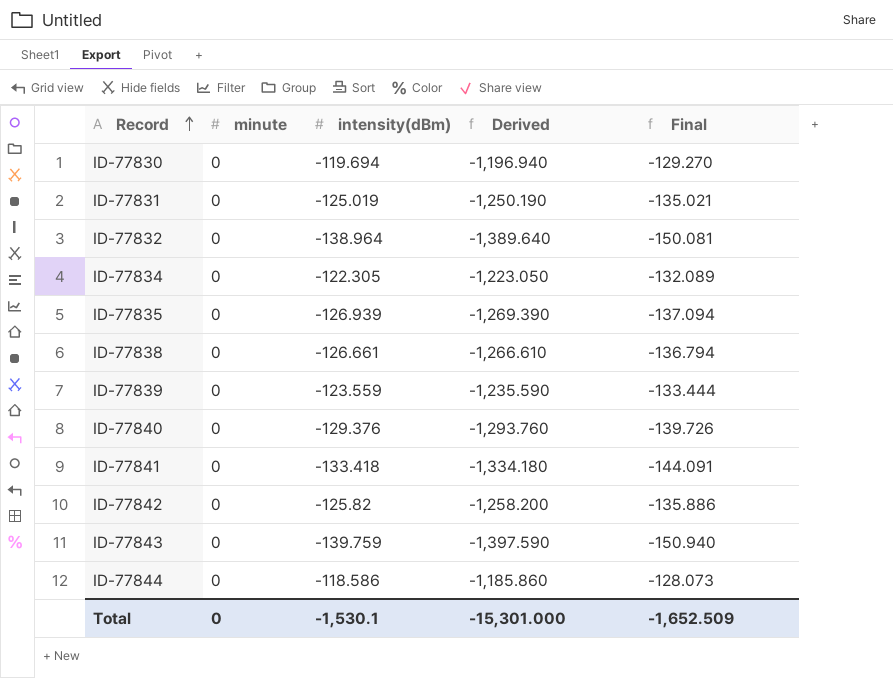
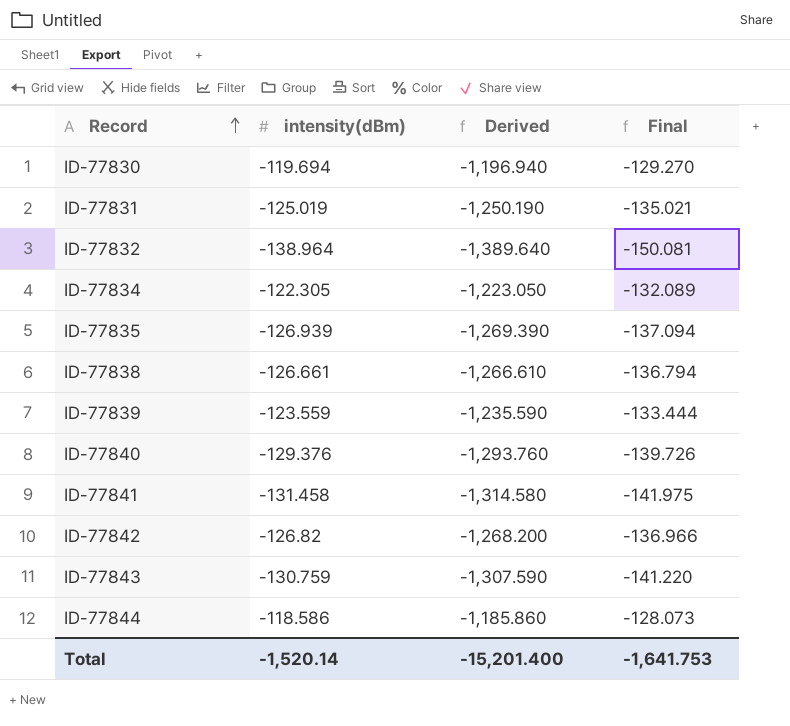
column minute | position: 2 -> none
ID-77841 | intensity(dBm): -133.418 -> -131.458
ID-77841 | Derived: -1,334.180 -> -1,314.580
ID-77841 | Final: -144.091 -> -141.975
ID-77842 | intensity(dBm): -125.82 -> -126.82
ID-77842 | Derived: -1,258.200 -> -1,268.200
ID-77842 | Final: -135.886 -> -136.966
ID-77843 | intensity(dBm): -139.759 -> -130.759
ID-77843 | Derived: -1,397.590 -> -1,307.590
ID-77843 | Final: -150.940 -> -141.220
Total | intensity(dBm): -1,530.1 -> -1,520.14
Total | Derived: -15,301.000 -> -15,201.400
Total | Final: -1,652.509 -> -1,641.753

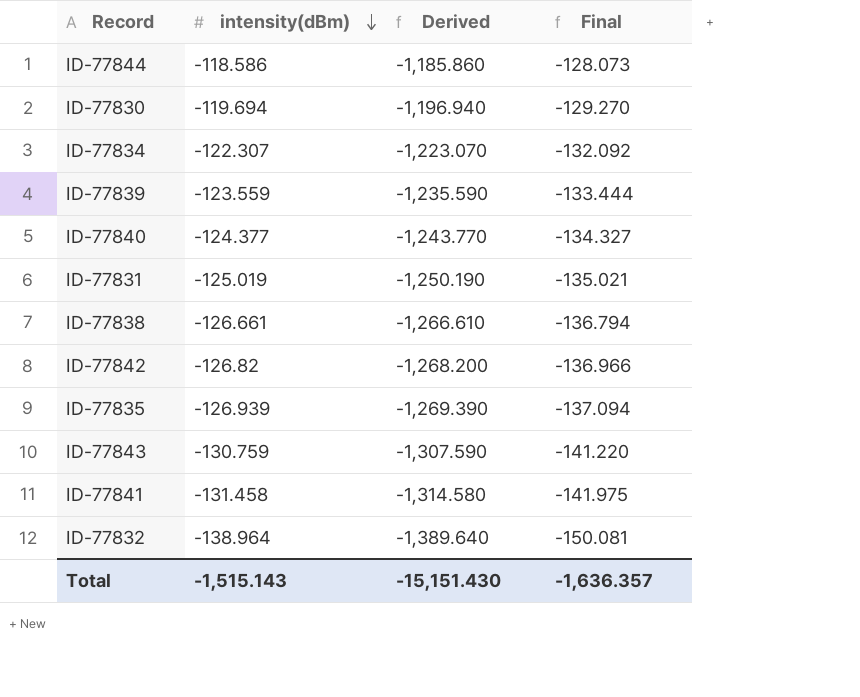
row order: Record ascending -> intensity(dBm) descending
ID-77834 | intensity(dBm): -122.305 -> -122.307
ID-77834 | Derived: -1,223.050 -> -1,223.070
ID-77834 | Final: -132.089 -> -132.092
ID-77840 | intensity(dBm): -129.376 -> -124.377
ID-77840 | Derived: -1,293.760 -> -1,243.770
ID-77840 | Final: -139.726 -> -134.327
Total | intensity(dBm): -1,520.14 -> -1,515.143
Total | Derived: -15,201.400 -> -15,151.430
Total | Final: -1,641.753 -> -1,636.357

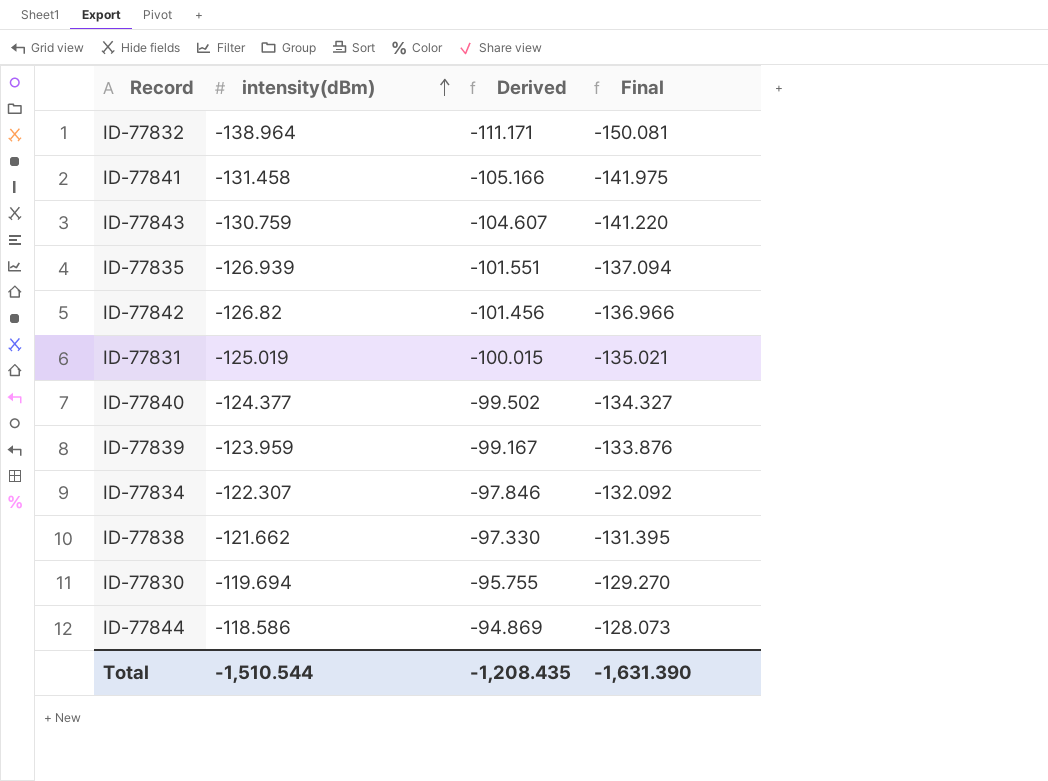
row order: intensity(dBm) descending -> intensity(dBm) ascending
column Derived | formula: [intensity(dBm)] * 10 -> [intensity(dBm)] * 0.8
ID-77839 | intensity(dBm): -123.559 -> -123.959
ID-77839 | Final: -133.444 -> -133.876
ID-77838 | intensity(dBm): -126.661 -> -121.662
ID-77838 | Final: -136.794 -> -131.395
Total | intensity(dBm): -1,515.143 -> -1,510.544
Total | Derived: -15,151.430 -> -1,208.435
Total | Final: -1,636.357 -> -1,631.390

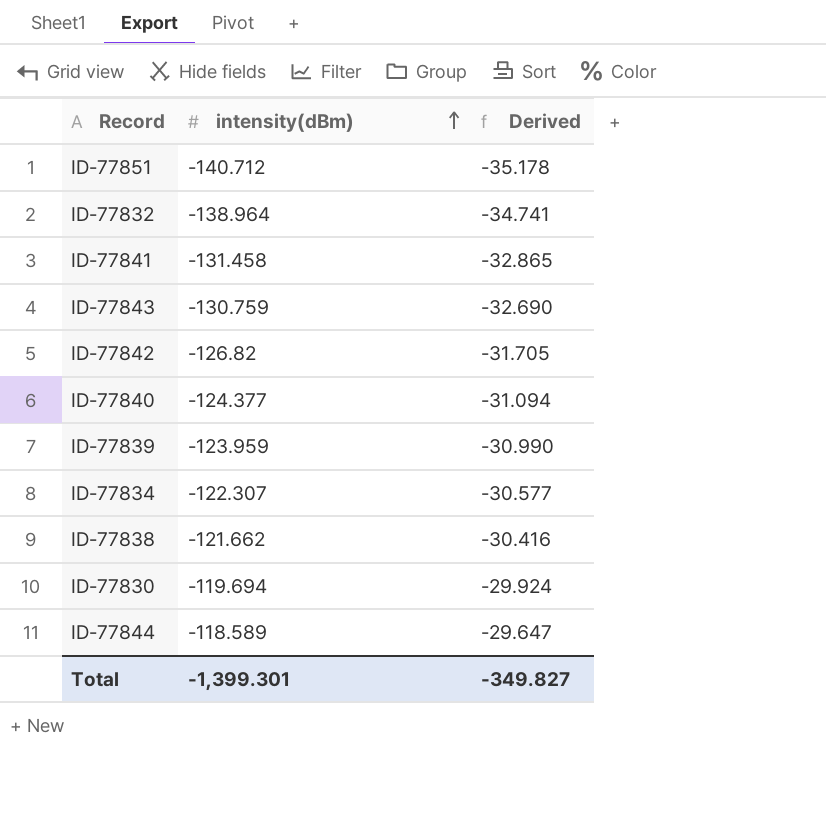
column Final | formula: [intensity(dBm)] * 1.08 -> none
column Derived | formula: [intensity(dBm)] * 0.8 -> [intensity(dBm)] * 0.25
row ID-77835: -126.939 | -101.551 | -137.094 -> none
row ID-77831: -125.019 | -100.015 | -135.021 -> none
row ID-77851: none -> -140.712 | -35.178
ID-77844 | intensity(dBm): -118.586 -> -118.589
Total | intensity(dBm): -1,510.544 -> -1,399.301
Total | Derived: -1,208.435 -> -349.827

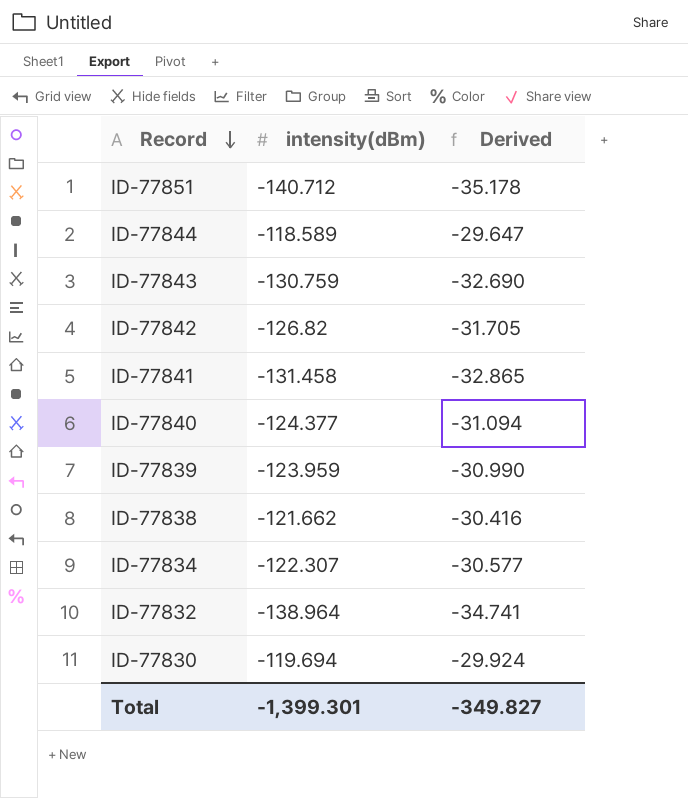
row order: intensity(dBm) ascending -> Record descending

